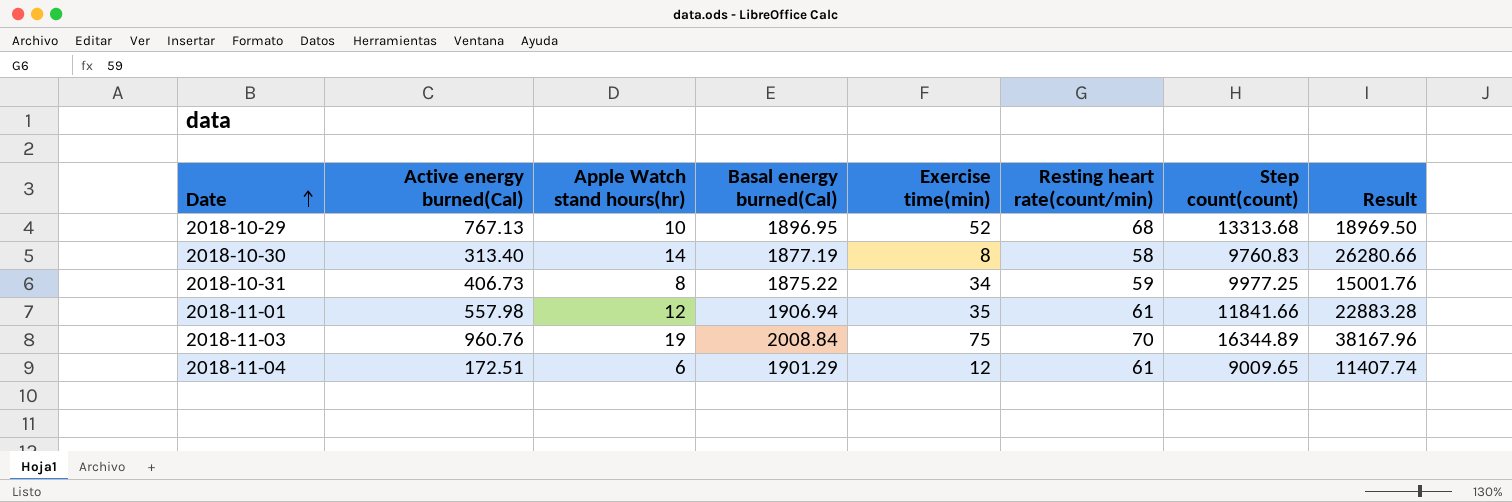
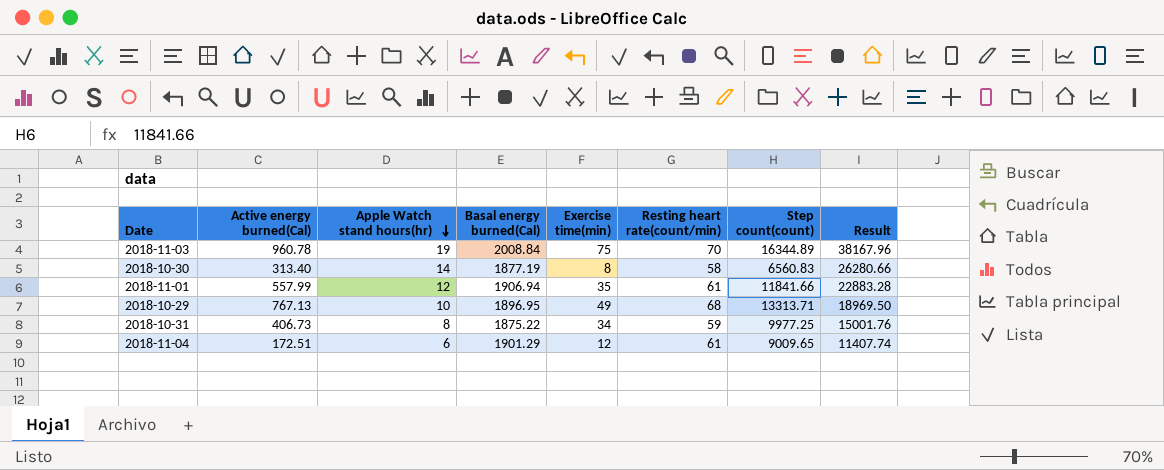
row order: Date ascending -> Apple Watch stand hours(hr) descending
2018-11-03 | Active energy burned(Cal): 960.76 -> 960.78
2018-10-30 | Step count(count): 9760.83 -> 6560.83
2018-11-01 | Active energy burned(Cal): 557.98 -> 557.99
2018-10-29 | Exercise time(min): 52 -> 49
2018-10-29 | Step count(count): 13313.68 -> 13313.71

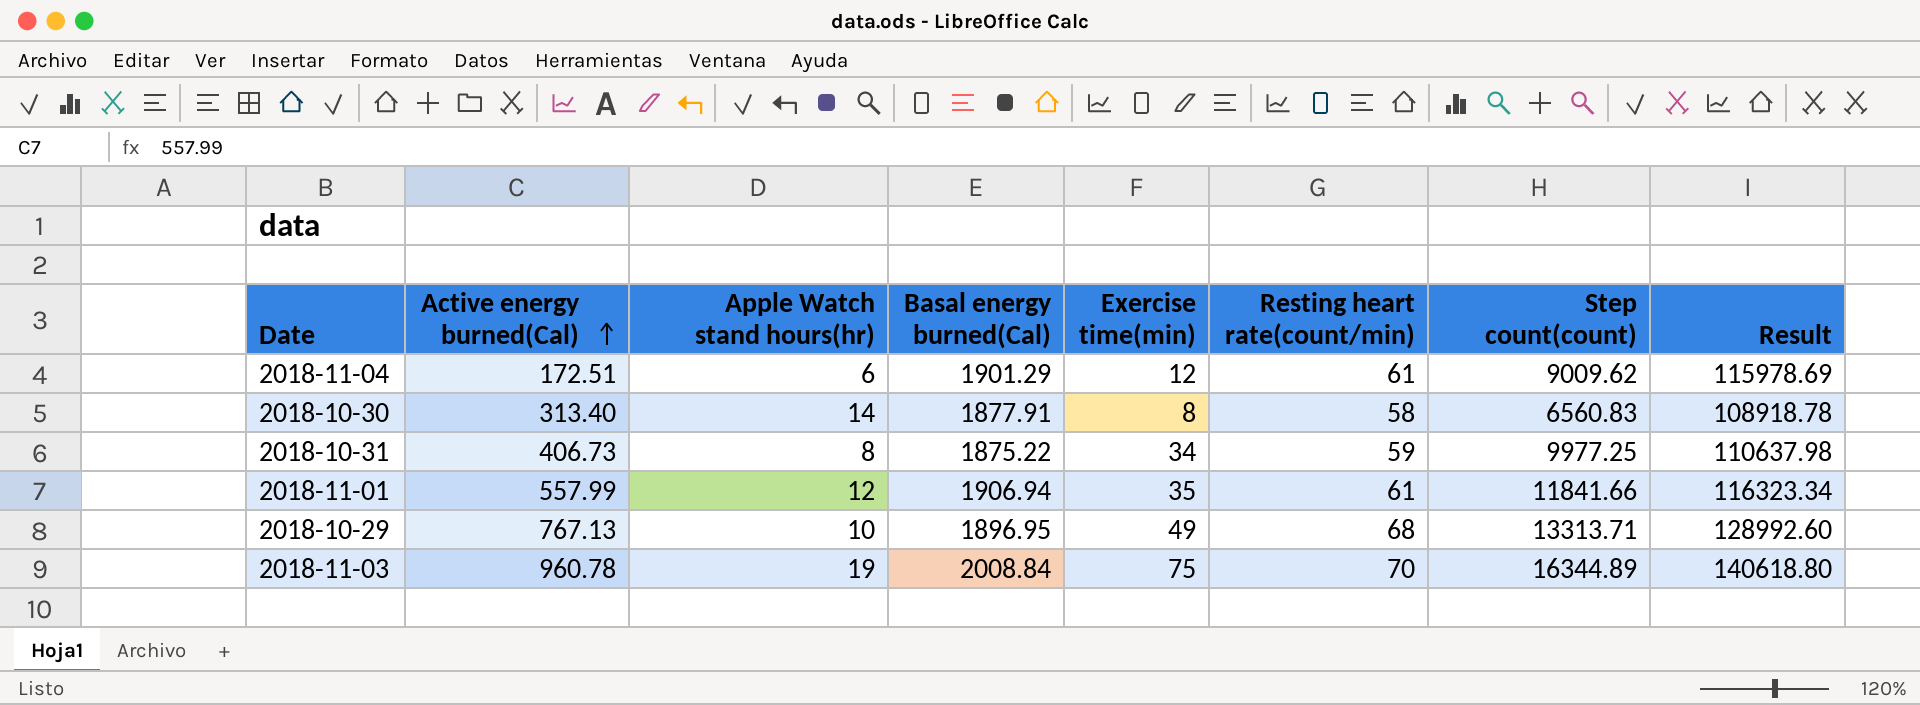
row order: Apple Watch stand hours(hr) descending -> Active energy burned(Cal) ascending
column Result | formula: [Apple Watch stand hours(hr)] * [Basal energy burned(Cal)] -> [Basal energy burned(Cal)] * [Resting heart rate(count/min)]
2018-11-04 | Step count(count): 9009.65 -> 9009.62
2018-10-30 | Basal energy burned(Cal): 1877.19 -> 1877.91

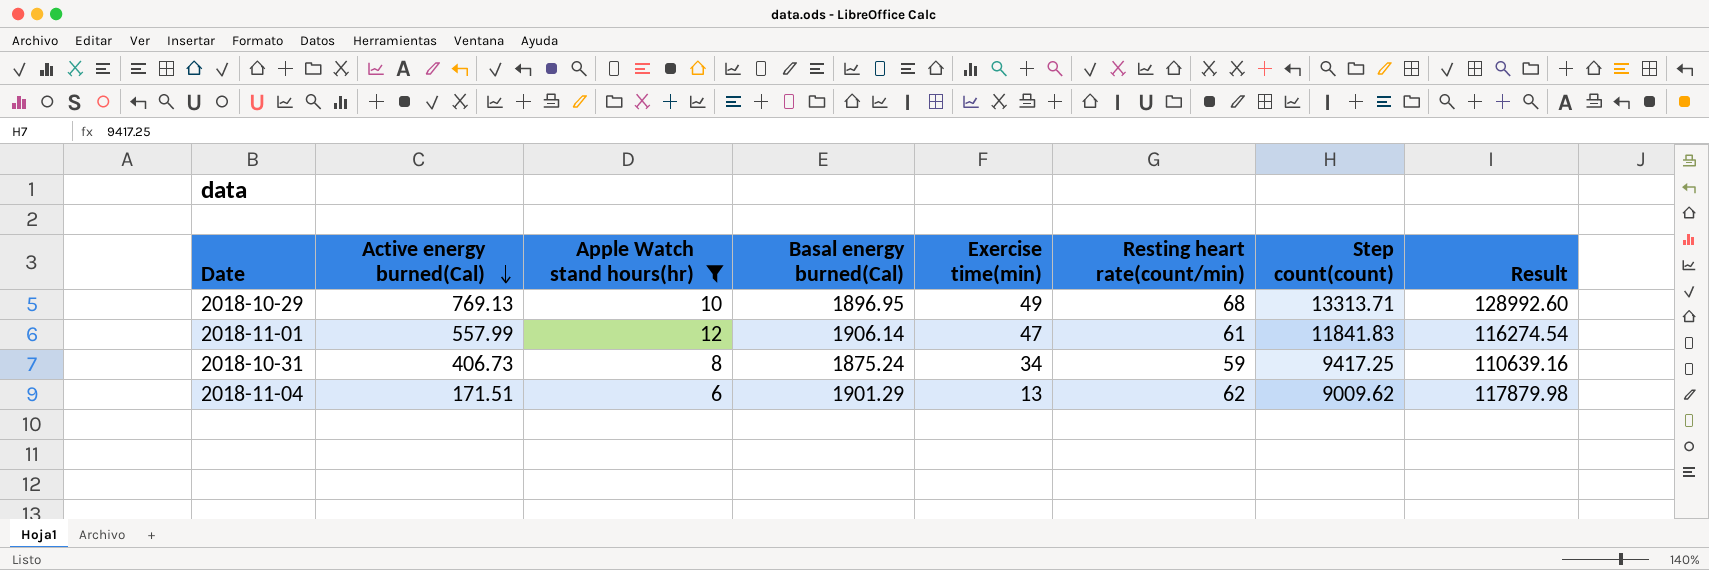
filter: none -> Apple Watch stand hours(hr) <= 12
row order: Active energy burned(Cal) ascending -> Active energy burned(Cal) descending
2018-10-29 | Active energy burned(Cal): 767.13 -> 769.13
2018-11-01 | Basal energy burned(Cal): 1906.94 -> 1906.14
2018-11-01 | Exercise time(min): 35 -> 47
2018-11-01 | Step count(count): 11841.66 -> 11841.83
2018-11-01 | Result: 116323.34 -> 116274.54
2018-10-31 | Basal energy burned(Cal): 1875.22 -> 1875.24
2018-10-31 | Step count(count): 9977.25 -> 9417.25
2018-10-31 | Result: 110637.98 -> 110639.16
2018-11-04 | Active energy burned(Cal): 172.51 -> 171.51
2018-11-04 | Exercise time(min): 12 -> 13
2018-11-04 | Resting heart rate(count/min): 61 -> 62
2018-11-04 | Result: 115978.69 -> 117879.98

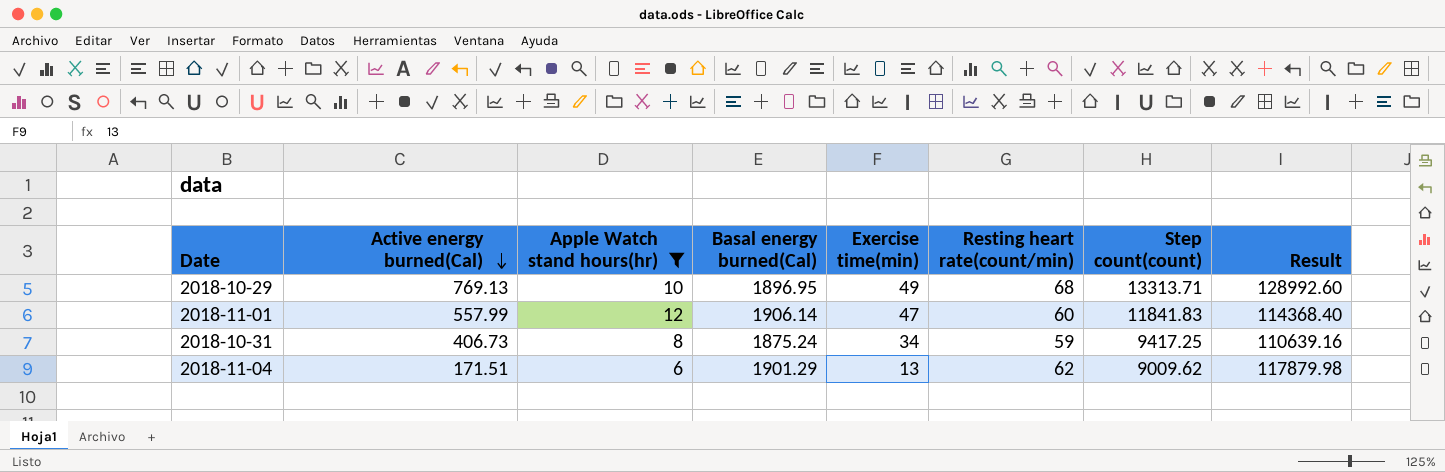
2018-11-01 | Resting heart rate(count/min): 61 -> 60
2018-11-01 | Result: 116274.54 -> 114368.40

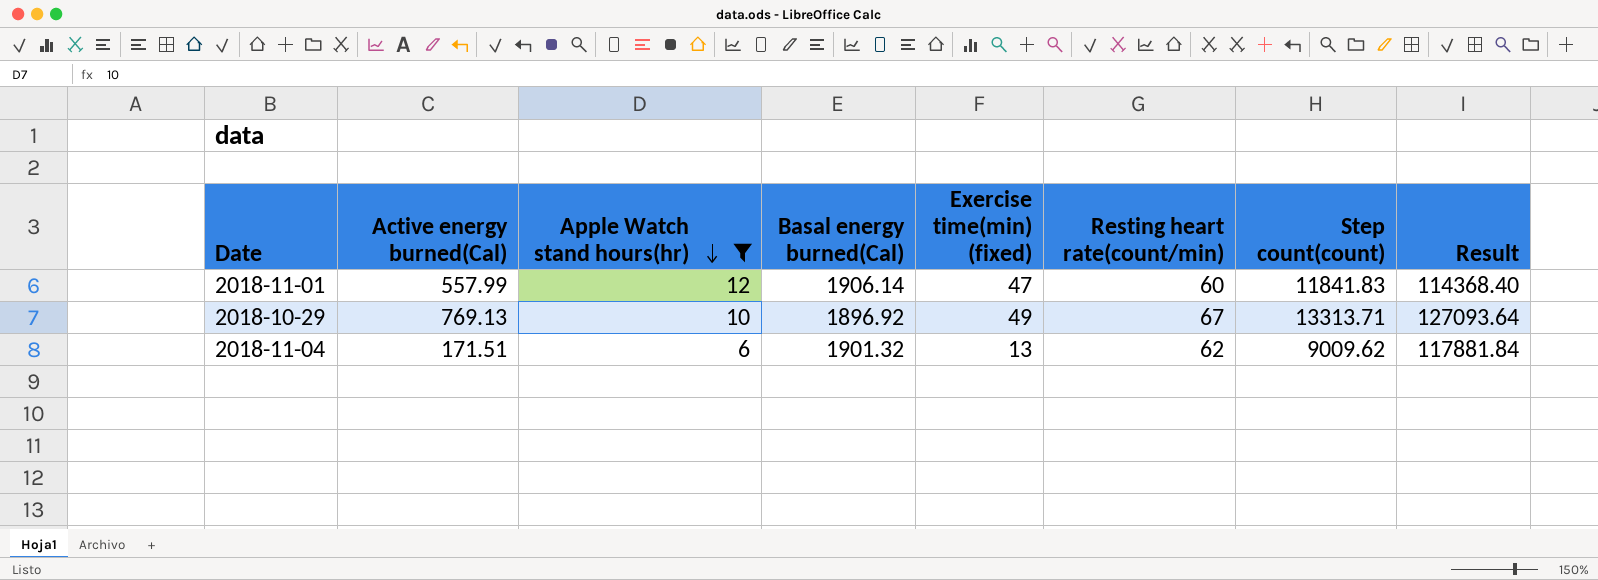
row order: Active energy burned(Cal) descending -> Apple Watch stand hours(hr) descending
column name: Exercise time(min) -> Exercise time(min) (fixed)
row 2018-10-31: 406.73 | 8 | 1875.24 | 34 | 59 | 9417.25 | 110639.16 -> none
2018-10-29 | Basal energy burned(Cal): 1896.95 -> 1896.92
2018-10-29 | Resting heart rate(count/min): 68 -> 67
2018-10-29 | Result: 128992.60 -> 127093.64
2018-11-04 | Basal energy burned(Cal): 1901.29 -> 1901.32
2018-11-04 | Result: 117879.98 -> 117881.84

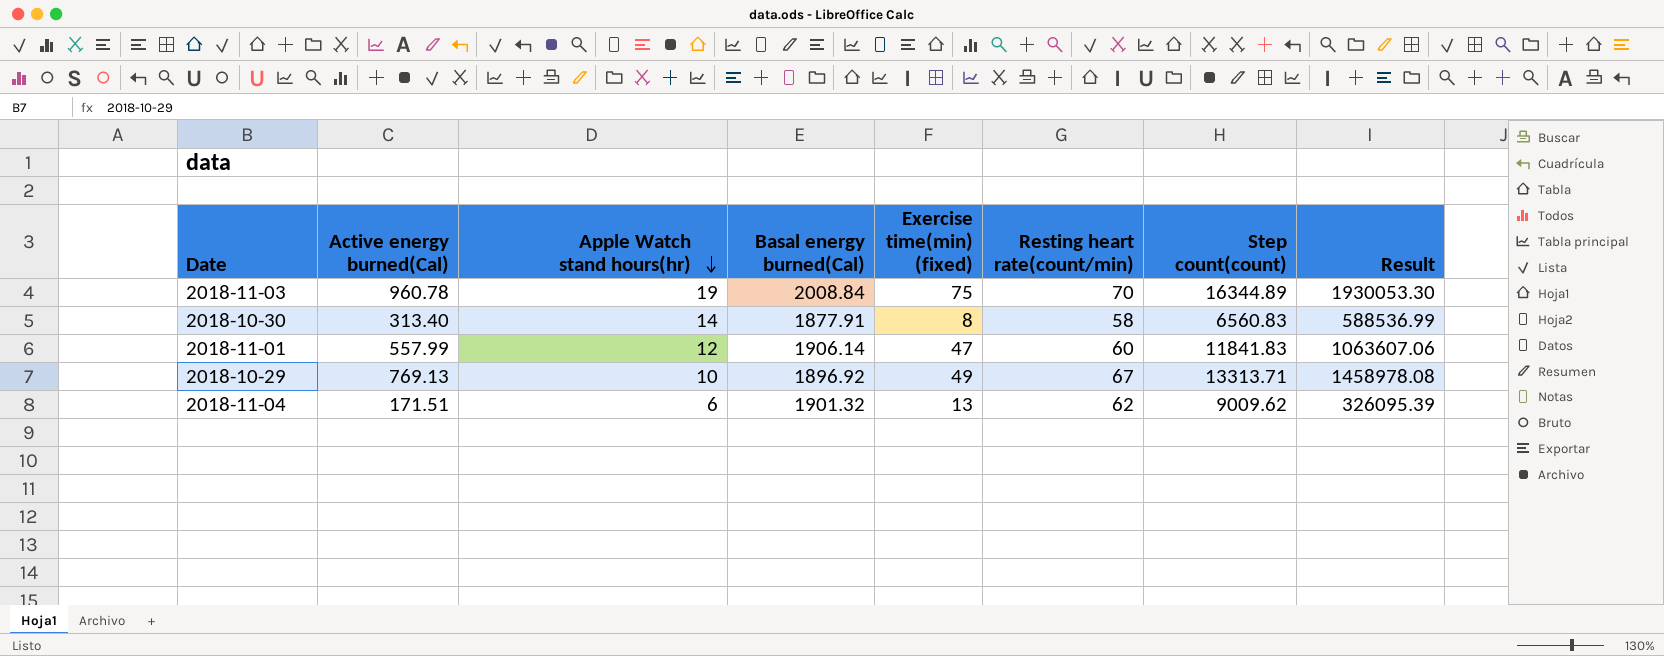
filter: Apple Watch stand hours(hr) <= 12 -> none
column Result | formula: [Basal energy burned(Cal)] * [Resting heart rate(count/min)] -> [Active energy burned(Cal)] * [Basal energy burned(Cal)]

